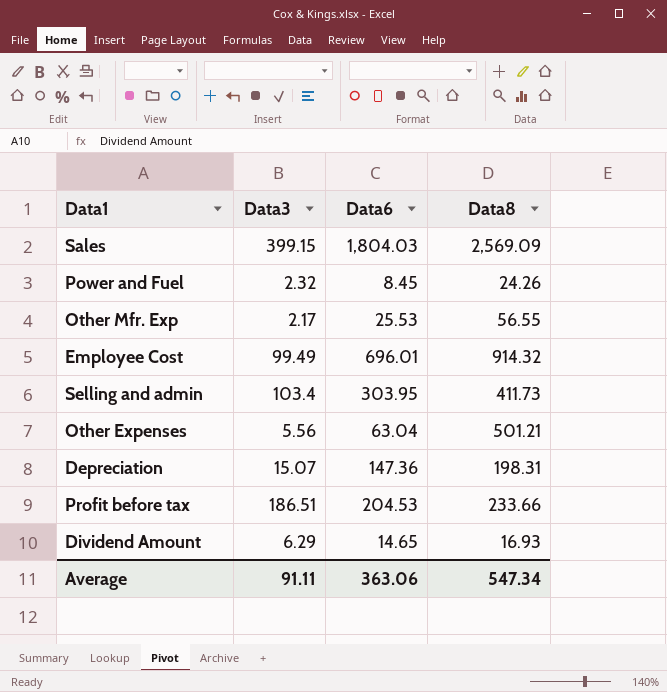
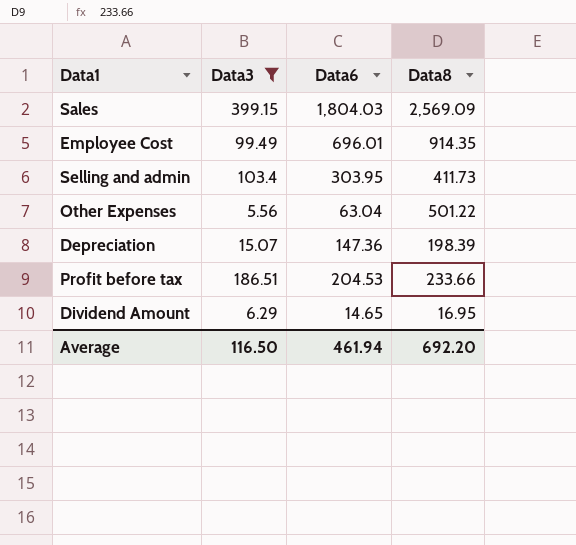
filter: none -> Data3 >= 5.56
Employee Cost | Data8: 914.32 -> 914.35
Other Expenses | Data8: 501.21 -> 501.22
Depreciation | Data8: 198.31 -> 198.39
Dividend Amount | Data8: 16.93 -> 16.95
Average | Data3: 91.11 -> 116.50
Average | Data6: 363.06 -> 461.94
Average | Data8: 547.34 -> 692.20

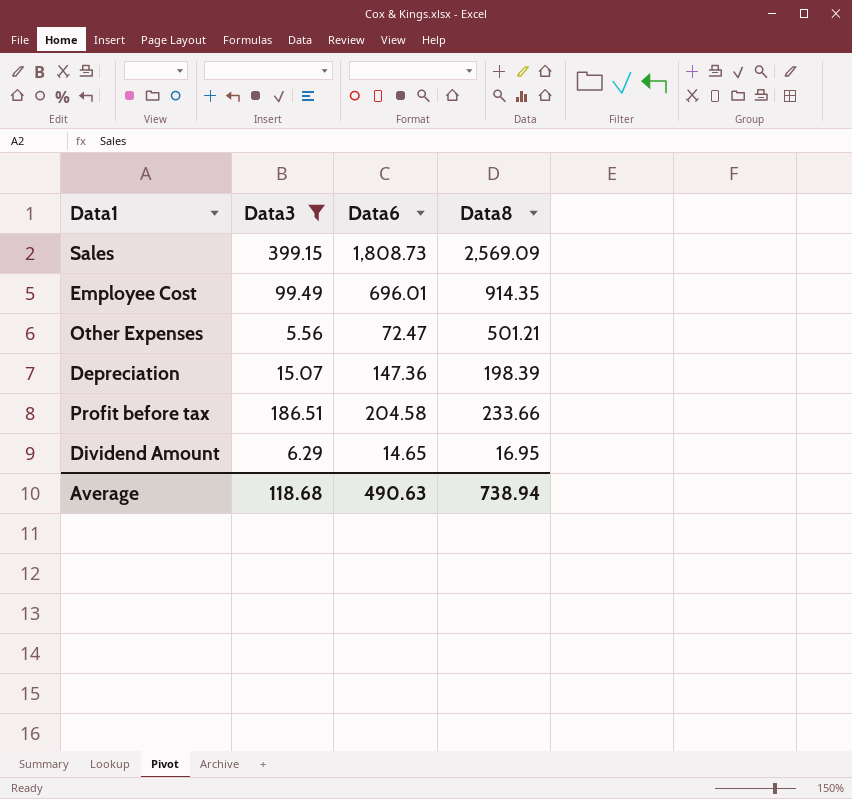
row Selling and admin: 103.4 | 303.95 | 411.73 -> none
Sales | Data6: 1,804.03 -> 1,808.73
Other Expenses | Data6: 63.04 -> 72.47
Other Expenses | Data8: 501.22 -> 501.21
Profit before tax | Data6: 204.53 -> 204.58
Average | Data3: 116.50 -> 118.68
Average | Data6: 461.94 -> 490.63
Average | Data8: 692.20 -> 738.94

